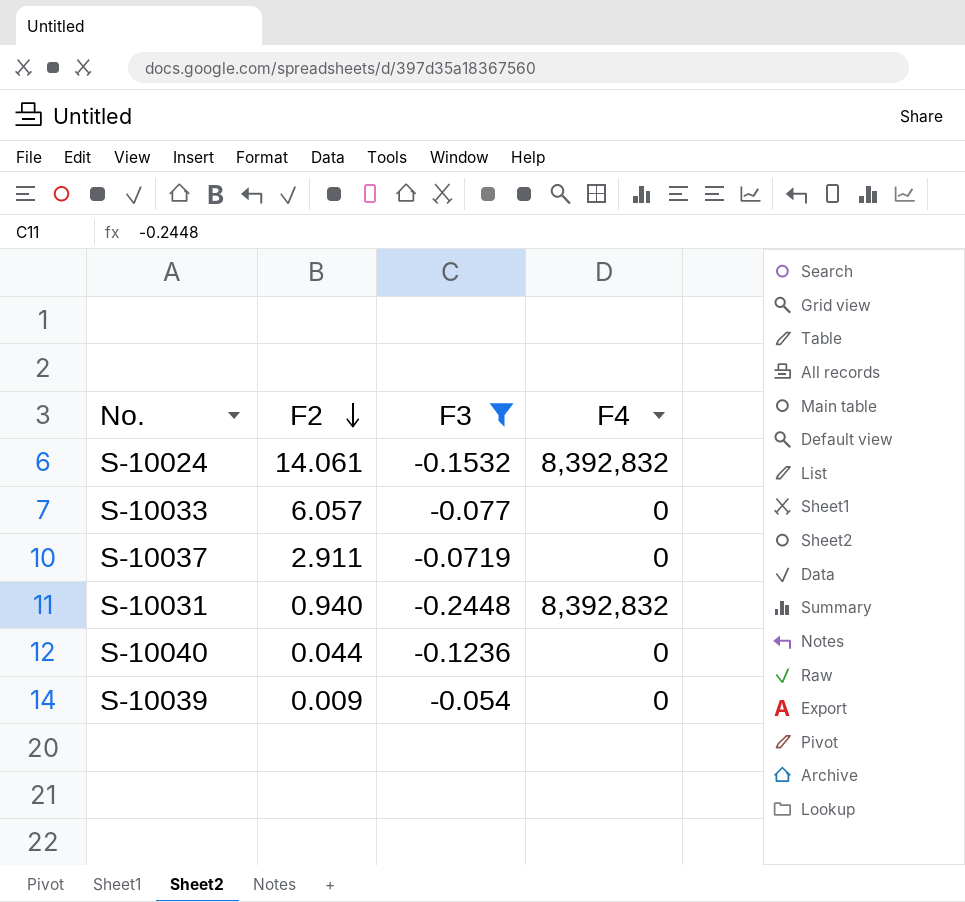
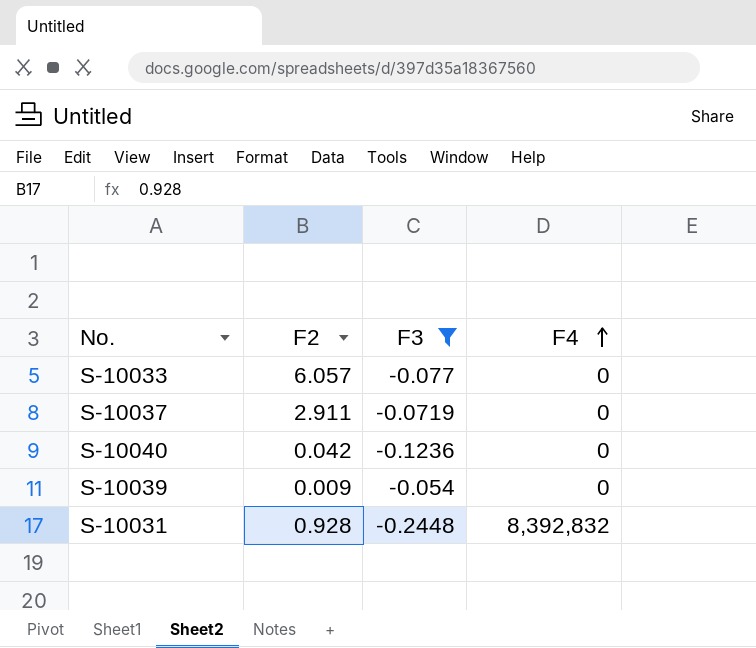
row order: F2 descending -> F4 ascending
row S-10024: 14.061 | -0.1532 | 8,392,832 -> none
S-10040 | F2: 0.044 -> 0.042
S-10031 | F2: 0.940 -> 0.928

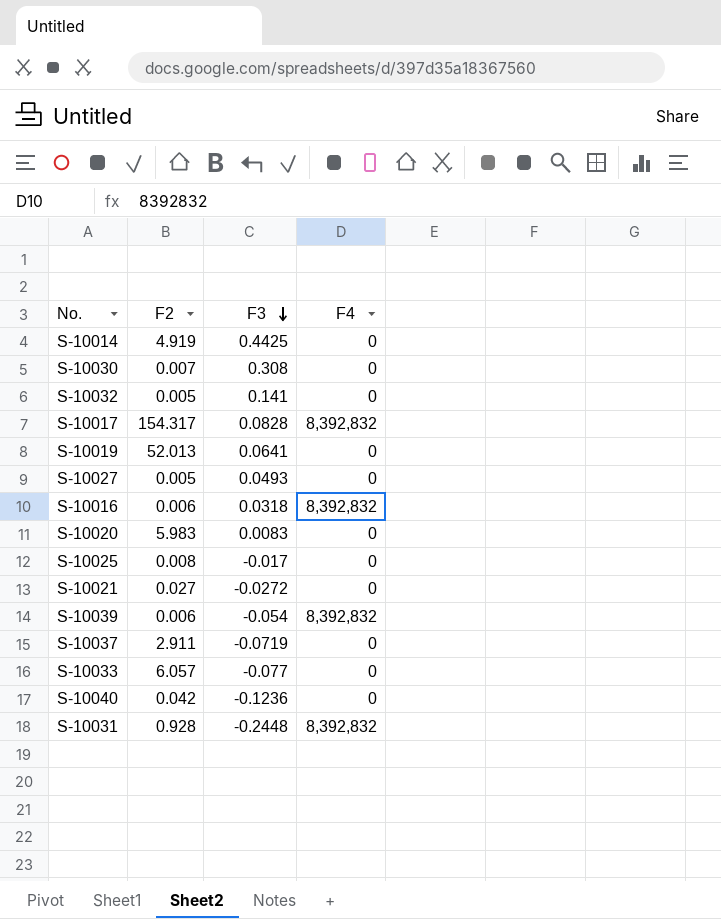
filter: F3 <= -0.054 -> none
row order: F4 ascending -> F3 descending
S-10039 | F2: 0.009 -> 0.006
S-10039 | F4: 0 -> 8,392,832

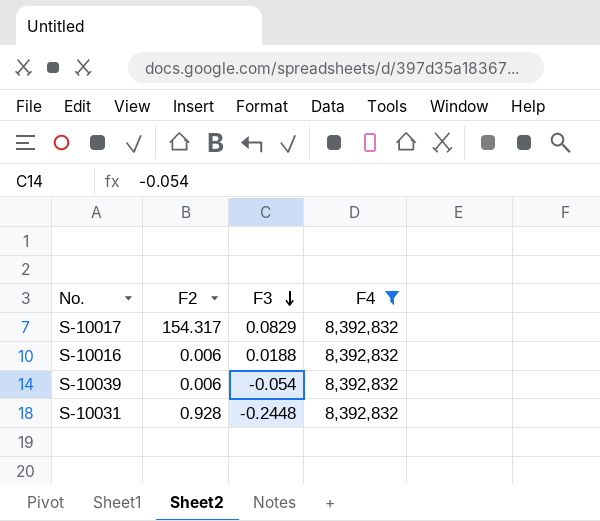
filter: none -> F4 = 8,392,832
S-10017 | F3: 0.0828 -> 0.0829
S-10016 | F3: 0.0318 -> 0.0188

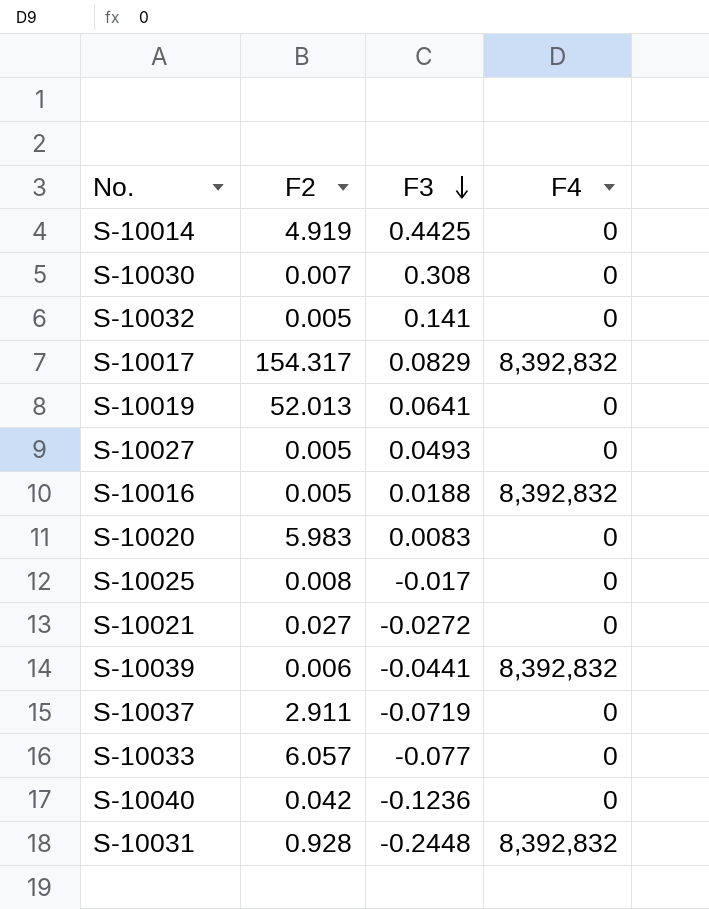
filter: F4 = 8,392,832 -> none
S-10016 | F2: 0.006 -> 0.005
S-10039 | F3: -0.054 -> -0.0441

